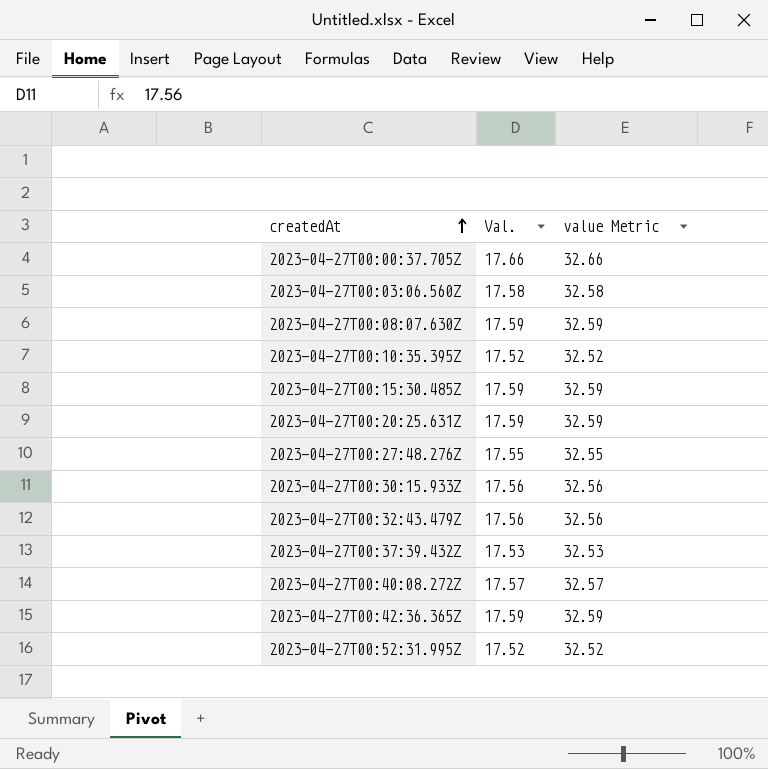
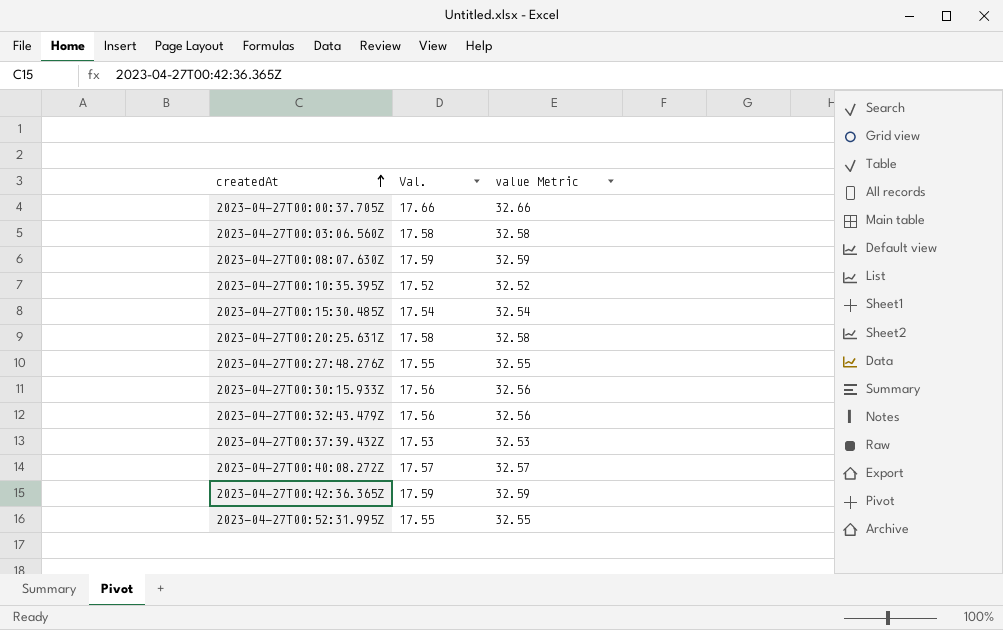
2023-04-27T00:15:30.485Z | Val.: 17.59 -> 17.54
2023-04-27T00:15:30.485Z | value Metric: 32.59 -> 32.54
2023-04-27T00:20:25.631Z | Val.: 17.59 -> 17.58
2023-04-27T00:20:25.631Z | value Metric: 32.59 -> 32.58
2023-04-27T00:52:31.995Z | Val.: 17.52 -> 17.55
2023-04-27T00:52:31.995Z | value Metric: 32.52 -> 32.55

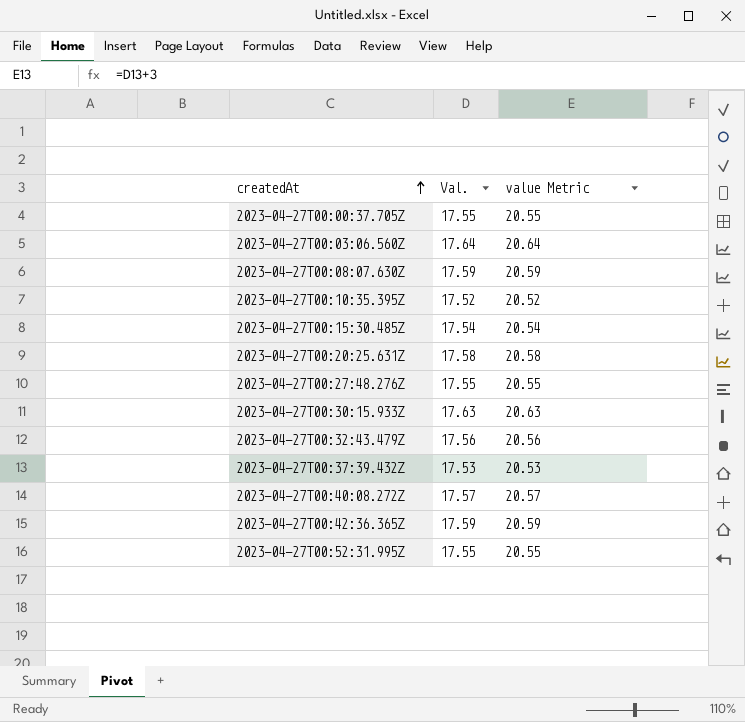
column value Metric | formula: [Val.] + 15 -> [Val.] + 3
2023-04-27T00:00:37.705Z | Val.: 17.66 -> 17.55
2023-04-27T00:03:06.560Z | Val.: 17.58 -> 17.64
2023-04-27T00:30:15.933Z | Val.: 17.56 -> 17.63

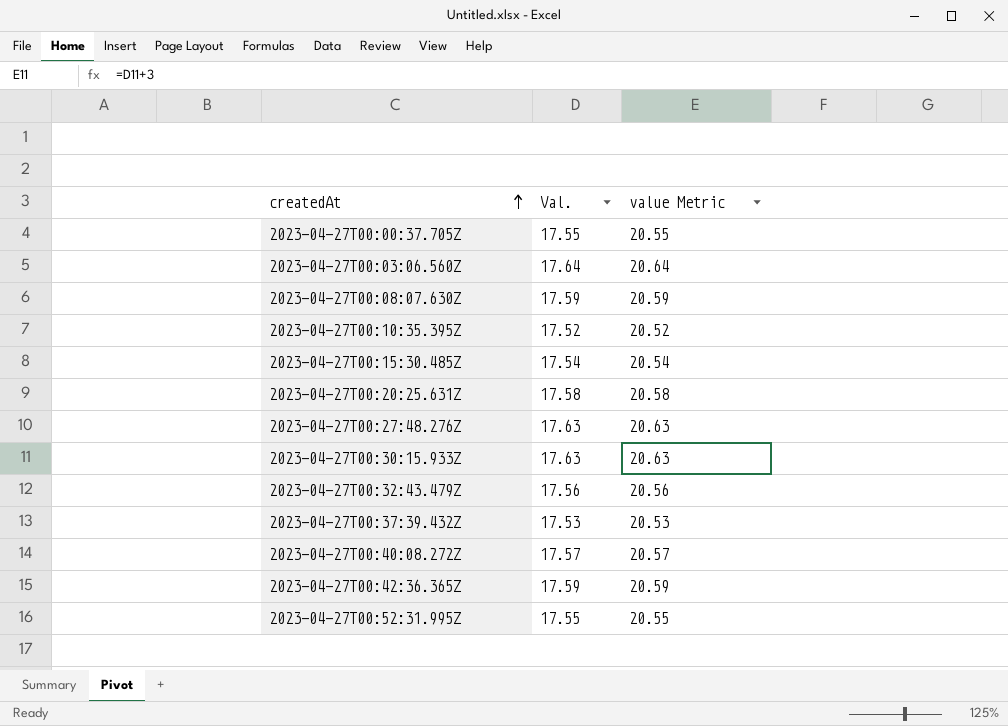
2023-04-27T00:27:48.276Z | Val.: 17.55 -> 17.63
2023-04-27T00:27:48.276Z | value Metric: 20.55 -> 20.63

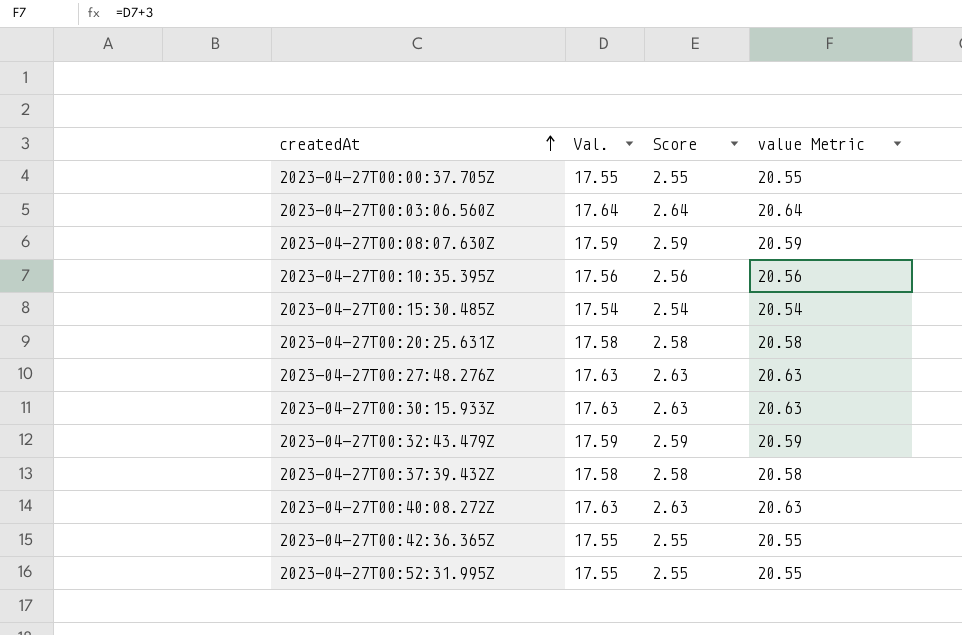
column Score | formula: none -> [Val.] - 15
2023-04-27T00:10:35.395Z | Val.: 17.52 -> 17.56
2023-04-27T00:10:35.395Z | value Metric: 20.52 -> 20.56
2023-04-27T00:32:43.479Z | Val.: 17.56 -> 17.59
2023-04-27T00:32:43.479Z | value Metric: 20.56 -> 20.59
2023-04-27T00:37:39.432Z | Val.: 17.53 -> 17.58
2023-04-27T00:37:39.432Z | value Metric: 20.53 -> 20.58
2023-04-27T00:40:08.272Z | Val.: 17.57 -> 17.63
2023-04-27T00:40:08.272Z | value Metric: 20.57 -> 20.63
2023-04-27T00:42:36.365Z | Val.: 17.59 -> 17.55
2023-04-27T00:42:36.365Z | value Metric: 20.59 -> 20.55

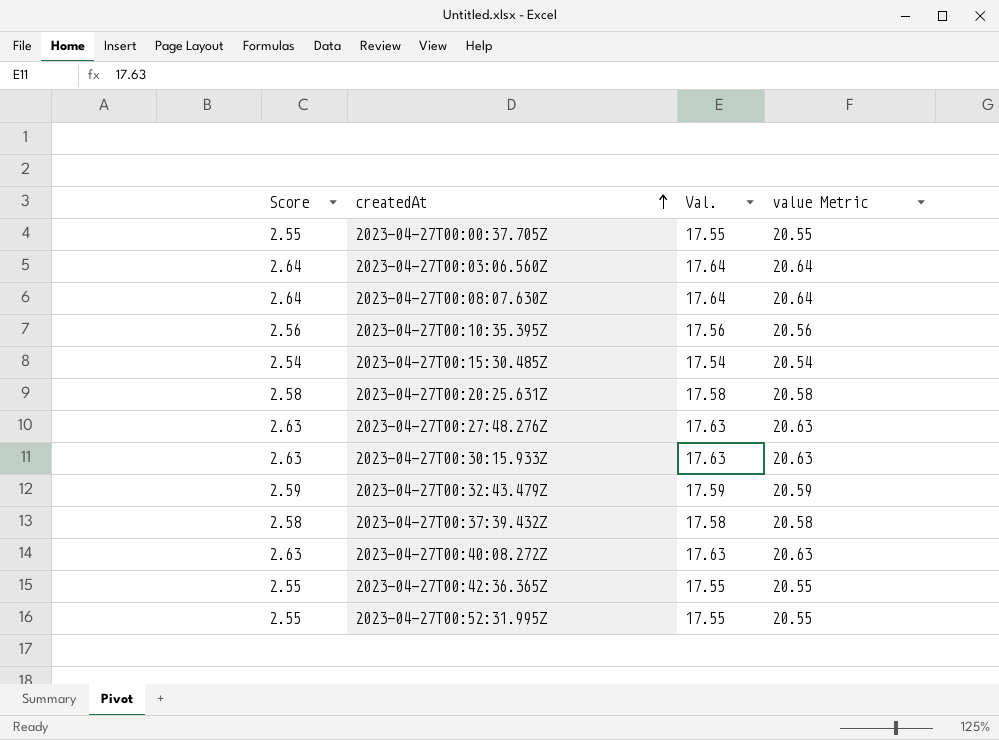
column Score | position: 3 -> 1
2023-04-27T00:08:07.630Z | Score: 2.59 -> 2.64
2023-04-27T00:08:07.630Z | Val.: 17.59 -> 17.64
2023-04-27T00:08:07.630Z | value Metric: 20.59 -> 20.64

